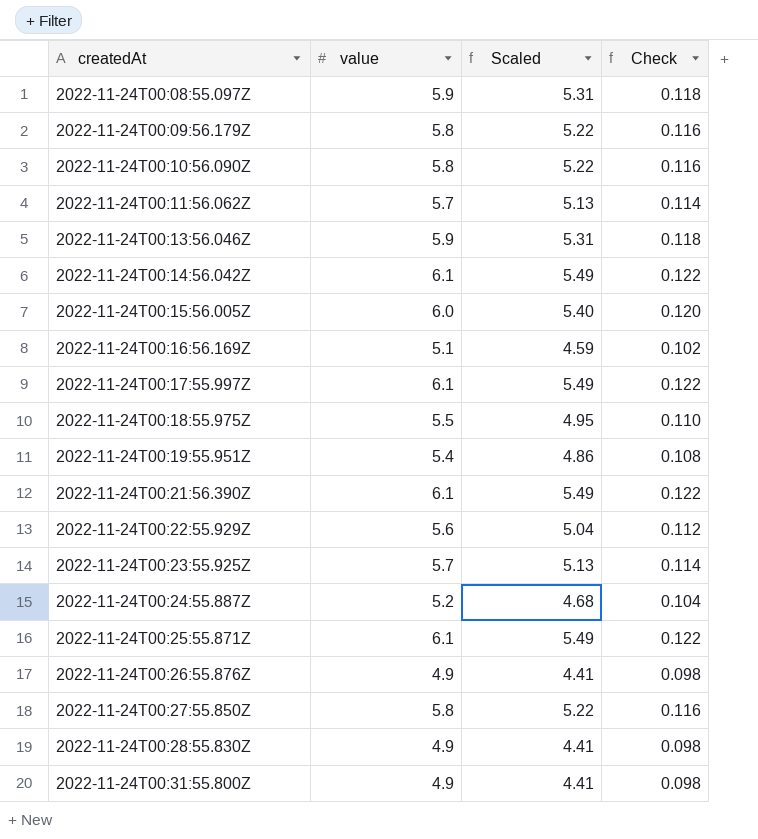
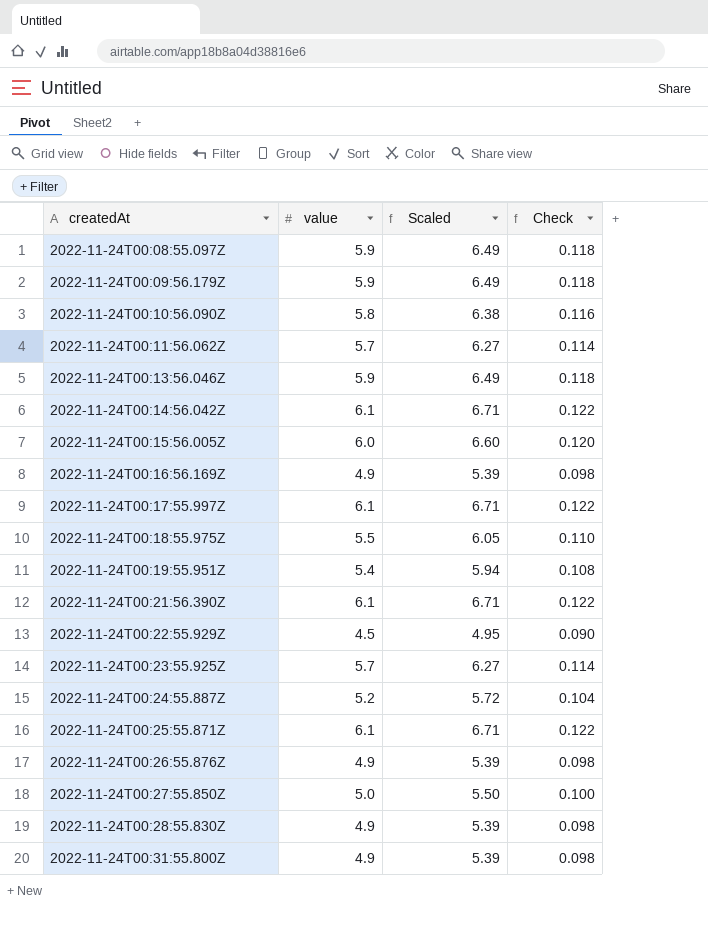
column Scaled | formula: [value] * 0.9 -> [value] * 1.1
2022-11-24T00:09:56.179Z | value: 5.8 -> 5.9
2022-11-24T00:09:56.179Z | Check: 0.116 -> 0.118
2022-11-24T00:16:56.169Z | value: 5.1 -> 4.9
2022-11-24T00:16:56.169Z | Check: 0.102 -> 0.098
2022-11-24T00:22:55.929Z | value: 5.6 -> 4.5
2022-11-24T00:22:55.929Z | Check: 0.112 -> 0.090
2022-11-24T00:27:55.850Z | value: 5.8 -> 5.0
2022-11-24T00:27:55.850Z | Check: 0.116 -> 0.100

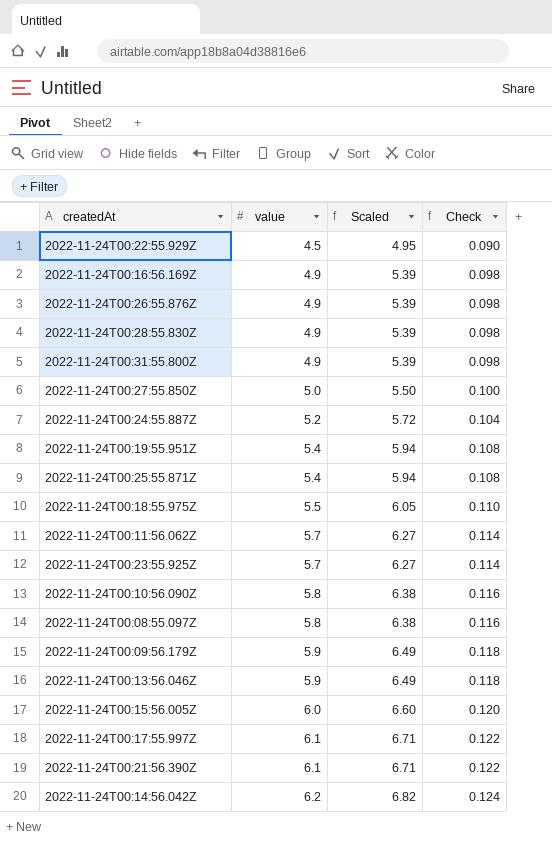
row order: createdAt ascending -> value ascending
2022-11-24T00:25:55.871Z | value: 6.1 -> 5.4
2022-11-24T00:25:55.871Z | Scaled: 6.71 -> 5.94
2022-11-24T00:25:55.871Z | Check: 0.122 -> 0.108
2022-11-24T00:08:55.097Z | value: 5.9 -> 5.8
2022-11-24T00:08:55.097Z | Scaled: 6.49 -> 6.38
2022-11-24T00:08:55.097Z | Check: 0.118 -> 0.116
2022-11-24T00:14:56.042Z | value: 6.1 -> 6.2
2022-11-24T00:14:56.042Z | Scaled: 6.71 -> 6.82
2022-11-24T00:14:56.042Z | Check: 0.122 -> 0.124

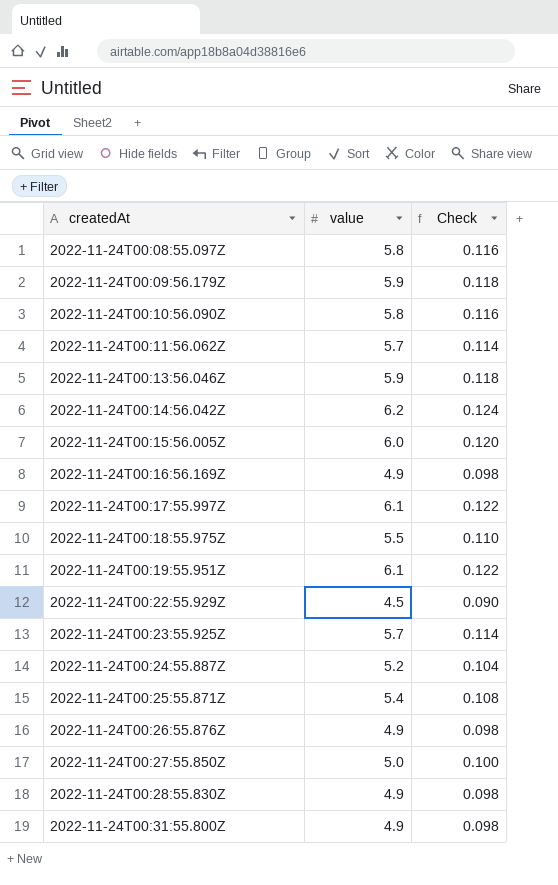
row order: value ascending -> createdAt ascending
column Scaled | formula: [value] * 1.1 -> none
row 2022-11-24T00:21:56.390Z: 6.1 | 6.71 | 0.122 -> none
2022-11-24T00:19:55.951Z | value: 5.4 -> 6.1
2022-11-24T00:19:55.951Z | Check: 0.108 -> 0.122

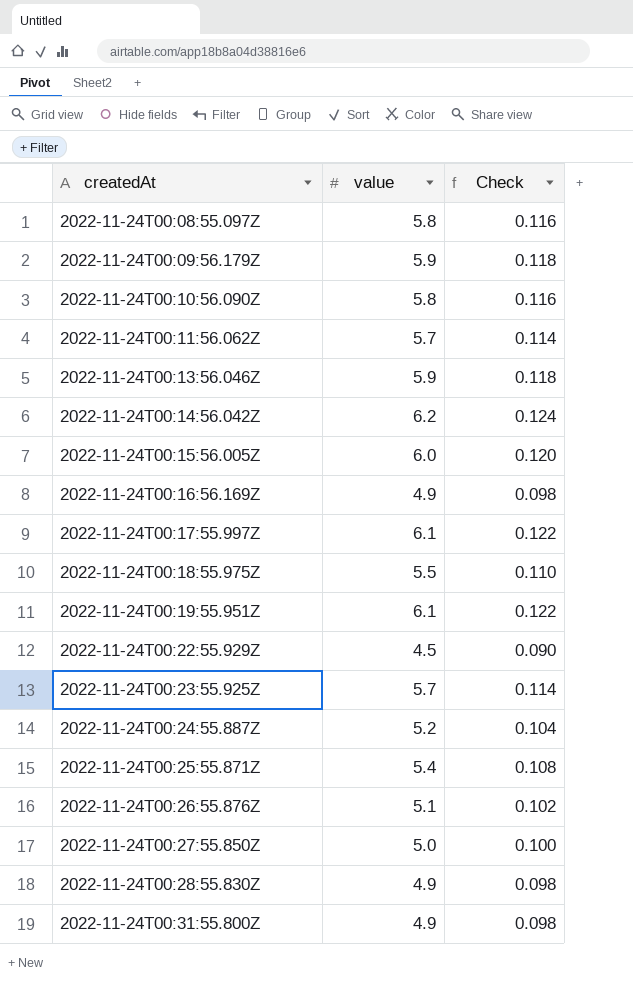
2022-11-24T00:26:55.876Z | value: 4.9 -> 5.1
2022-11-24T00:26:55.876Z | Check: 0.098 -> 0.102

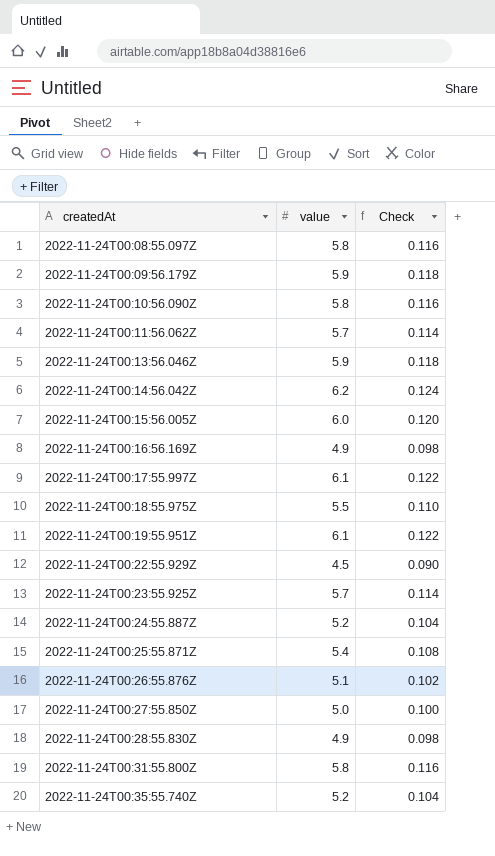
2022-11-24T00:31:55.800Z | value: 4.9 -> 5.8
2022-11-24T00:31:55.800Z | Check: 0.098 -> 0.116
row 2022-11-24T00:35:55.740Z: none -> 5.2 | 0.104

